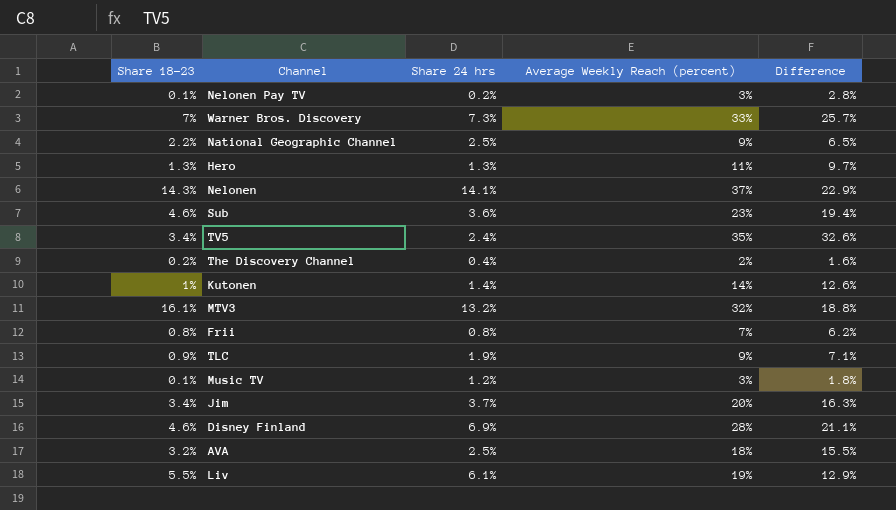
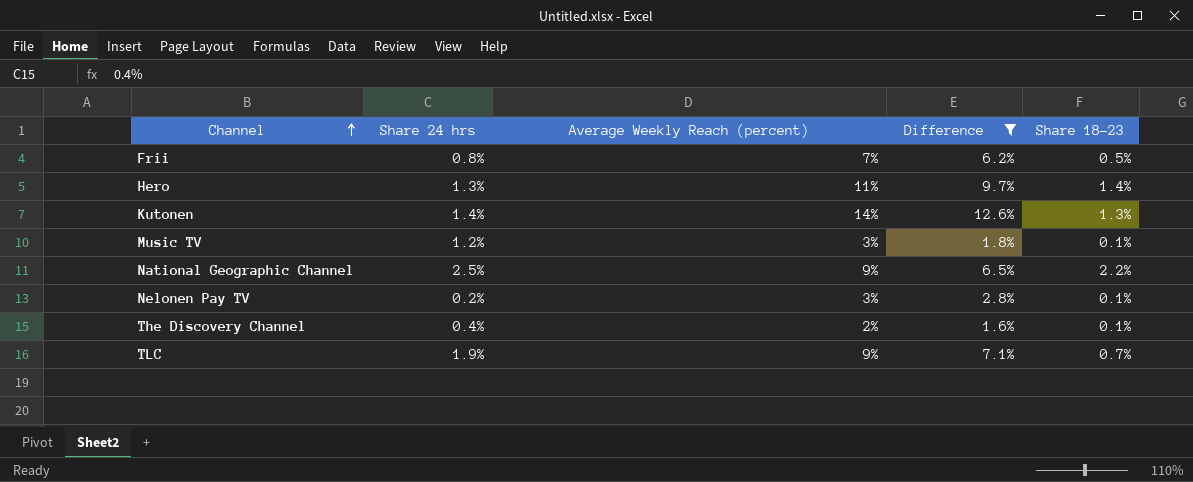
filter: none -> Difference <= 12.6%
row order: none -> Channel ascending
column Share 18–23 | position: 1 -> 5
Frii | Share 18–23: 0.8% -> 0.5%
Hero | Share 18–23: 1.3% -> 1.4%
Kutonen | Share 18–23: 1% -> 1.3%
The Discovery Channel | Share 18–23: 0.2% -> 0.1%
TLC | Share 18–23: 0.9% -> 0.7%

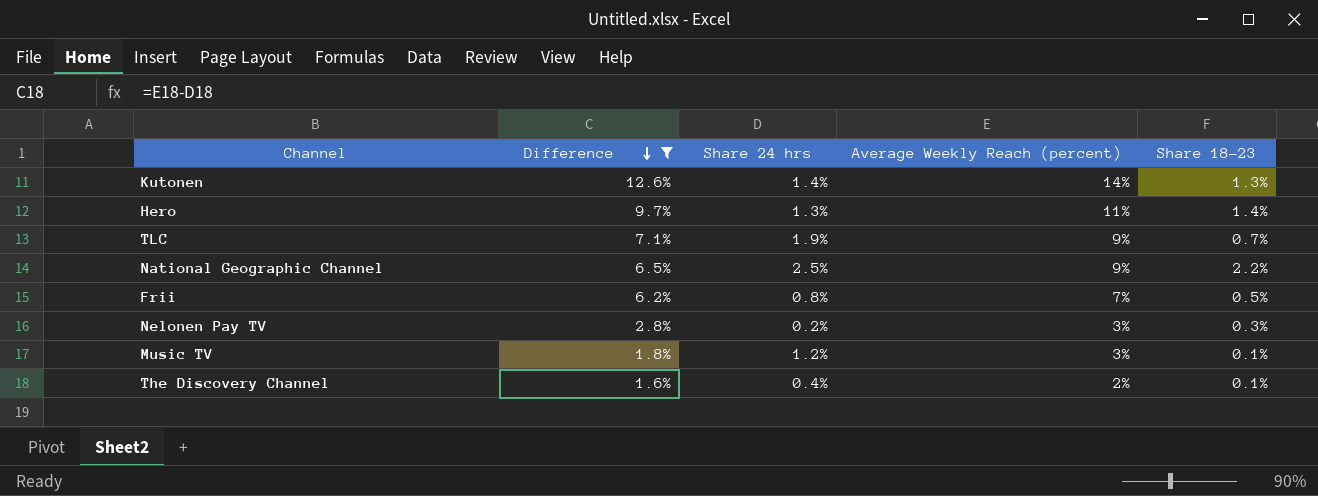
row order: Channel ascending -> Difference descending
column Difference | position: 4 -> 2
Nelonen Pay TV | Share 18–23: 0.1% -> 0.3%

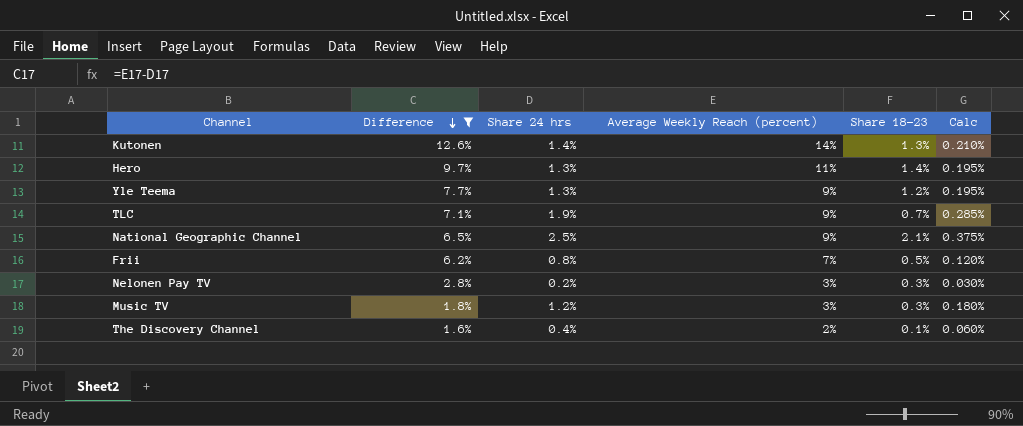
column Calc | formula: none -> [Share 24 hrs] * 0.15
row Yle Teema: none -> 7.7% | 1.3% | 9% | 1.2% | 0.195%
National Geographic Channel | Share 18–23: 2.2% -> 2.1%
Music TV | Share 18–23: 0.1% -> 0.3%

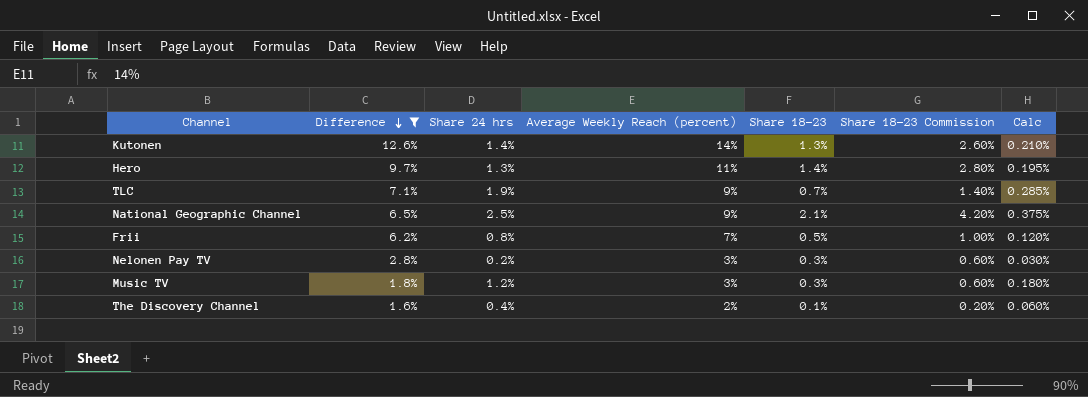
column Share 18–23 Commission | formula: none -> [Share 18–23] * 2
row Yle Teema: 7.7% | 1.3% | 9% | 1.2% | 0.195% -> none

